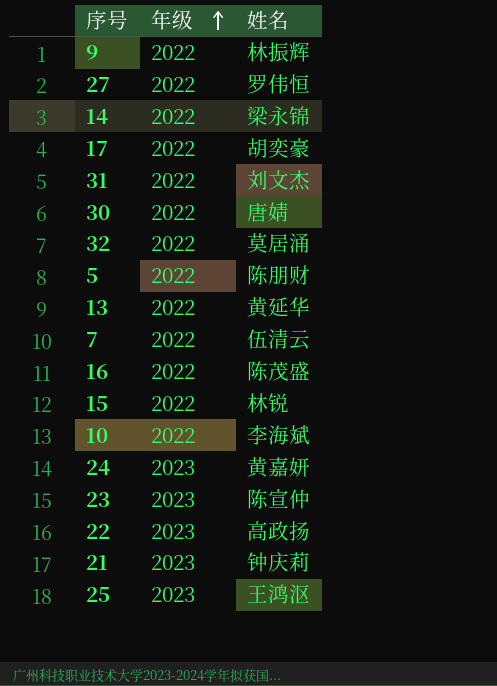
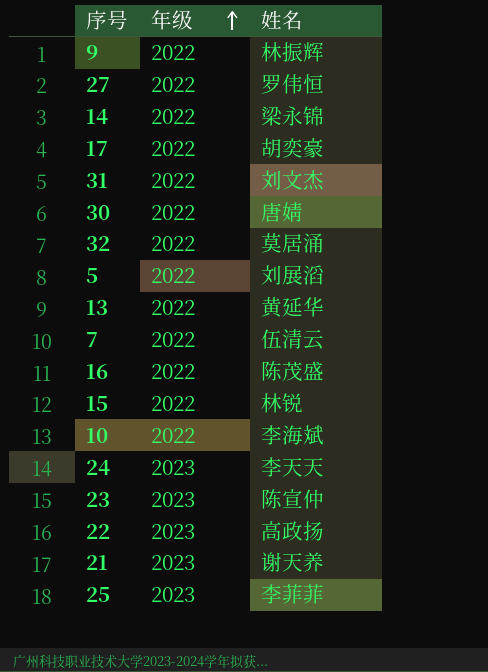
5 | 姓名: 陈朋财 -> 刘展滔
24 | 姓名: 黄嘉妍 -> 李天天
21 | 姓名: 钟庆莉 -> 谢天养
25 | 姓名: 王鸿沤 -> 李菲菲

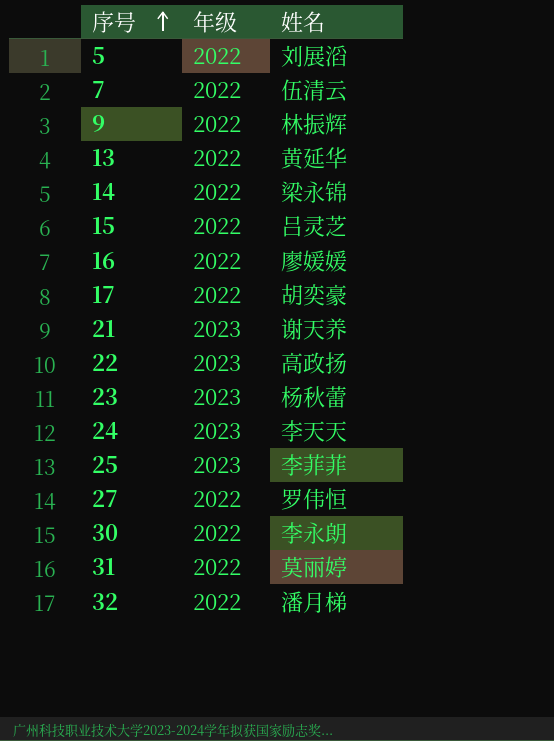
row order: 年级 ascending -> 序号 ascending
row 10: 2022 | 李海斌 -> none
15 | 姓名: 林锐 -> 吕灵芝
16 | 姓名: 陈茂盛 -> 廖媛媛
23 | 姓名: 陈宣仲 -> 杨秋蕾
30 | 姓名: 唐婧 -> 李永朗
31 | 姓名: 刘文杰 -> 莫丽婷
32 | 姓名: 莫居涌 -> 潘月梯

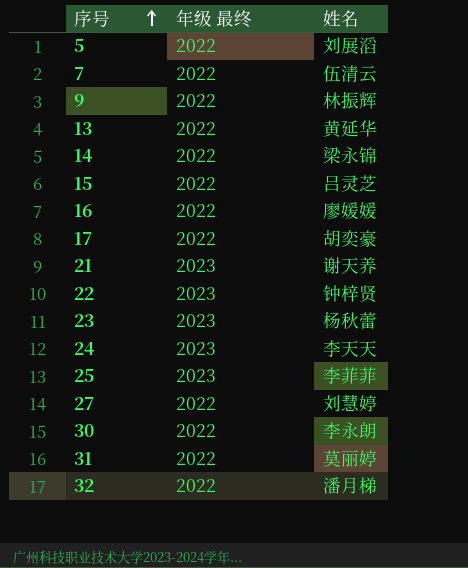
column name: 年级 -> 年级 最终
22 | 姓名: 高政扬 -> 钟梓贤
27 | 姓名: 罗伟恒 -> 刘慧婷

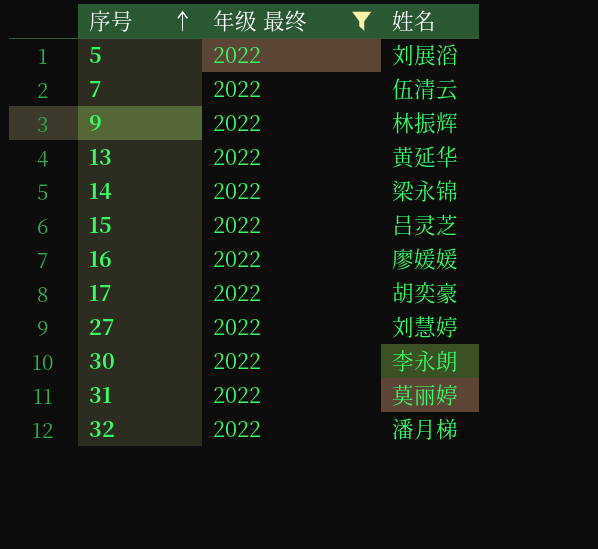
filter: none -> 年级 最终 = 2022

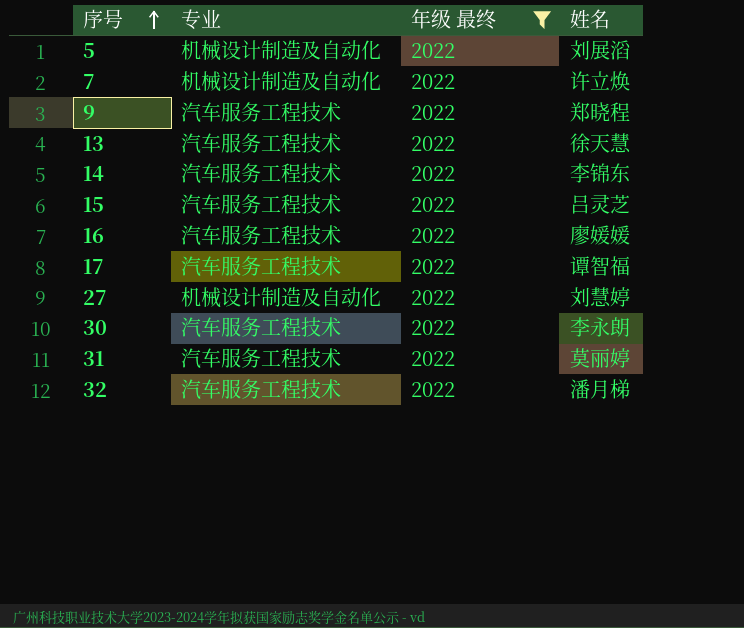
column 专业 | position: none -> 2
7 | 姓名: 伍清云 -> 许立焕
9 | 姓名: 林振辉 -> 郑晓程
13 | 姓名: 黄延华 -> 徐天慧
14 | 姓名: 梁永锦 -> 李锦东
17 | 姓名: 胡奕豪 -> 谭智福

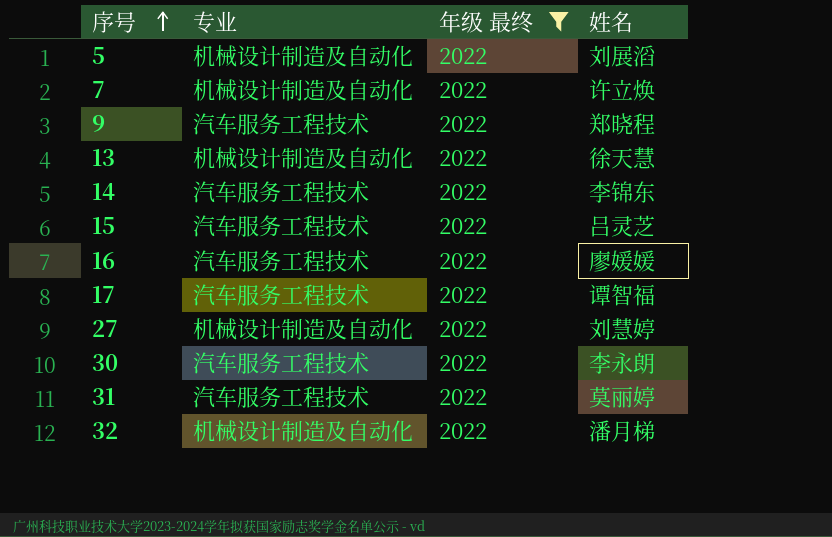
13 | 专业: 汽车服务工程技术 -> 机械设计制造及自动化
32 | 专业: 汽车服务工程技术 -> 机械设计制造及自动化

